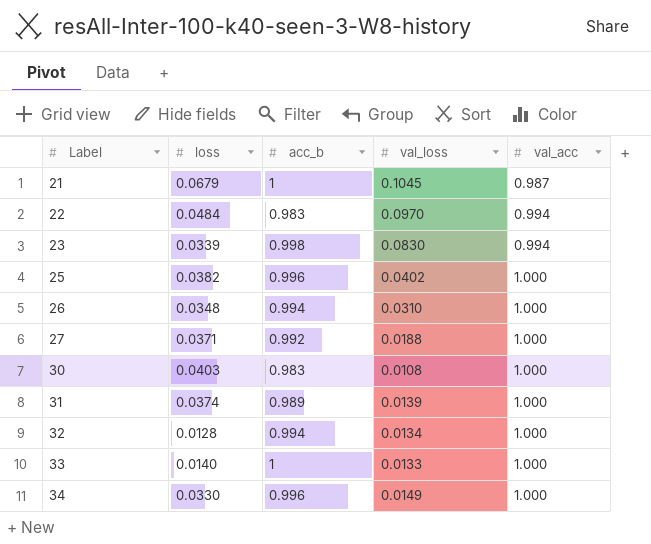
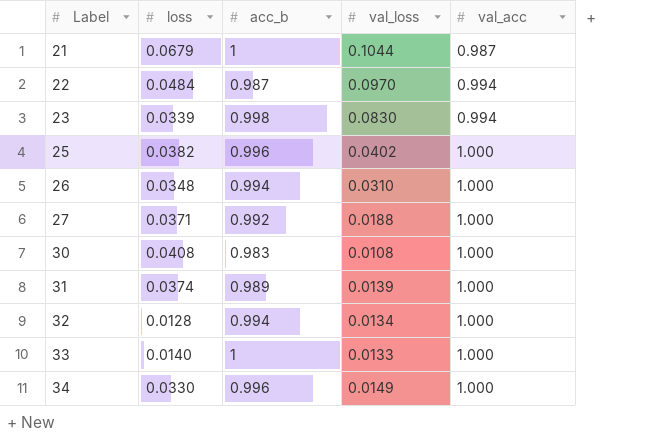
21 | val_loss: 0.1045 -> 0.1044
22 | acc_b: 0.983 -> 0.987
30 | loss: 0.0403 -> 0.0408

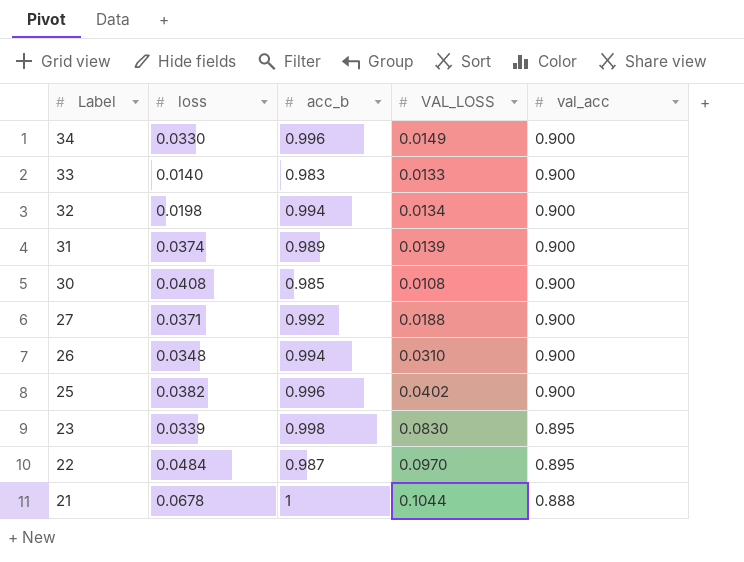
row order: Label ascending -> Label descending
column name: val_loss -> VAL_LOSS
34 | val_acc: 1.000 -> 0.900
33 | acc_b: 1 -> 0.983
33 | val_acc: 1.000 -> 0.900
32 | loss: 0.0128 -> 0.0198
32 | val_acc: 1.000 -> 0.900
31 | val_acc: 1.000 -> 0.900
30 | acc_b: 0.983 -> 0.985
30 | val_acc: 1.000 -> 0.900
27 | val_acc: 1.000 -> 0.900
26 | val_acc: 1.000 -> 0.900
25 | val_acc: 1.000 -> 0.900
23 | val_acc: 0.994 -> 0.895
22 | val_acc: 0.994 -> 0.895
21 | loss: 0.0679 -> 0.0678
21 | val_acc: 0.987 -> 0.888

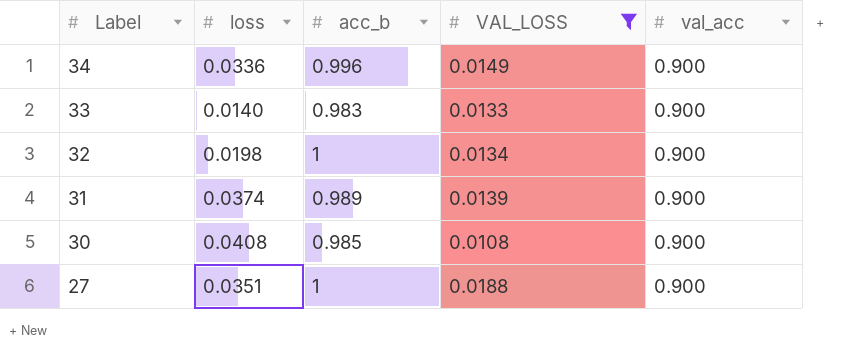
filter: none -> VAL_LOSS <= 0.0188
34 | loss: 0.0330 -> 0.0336
32 | acc_b: 0.994 -> 1
27 | loss: 0.0371 -> 0.0351
27 | acc_b: 0.992 -> 1

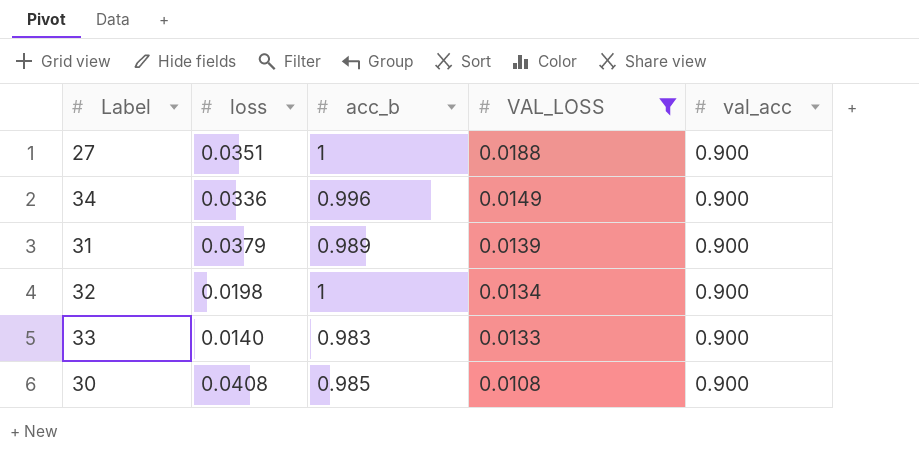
row order: Label descending -> VAL_LOSS descending
31 | loss: 0.0374 -> 0.0379

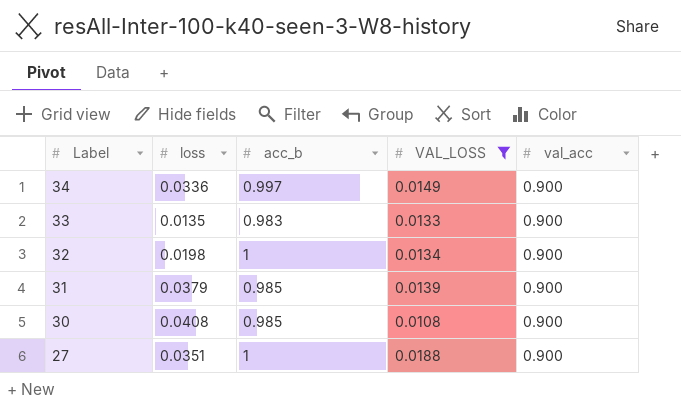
row order: VAL_LOSS descending -> Label descending
34 | acc_b: 0.996 -> 0.997
33 | loss: 0.0140 -> 0.0135
31 | acc_b: 0.989 -> 0.985

